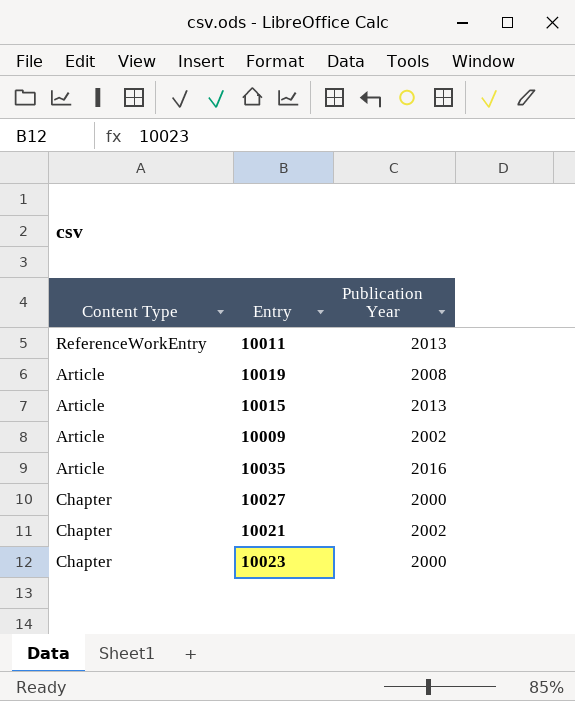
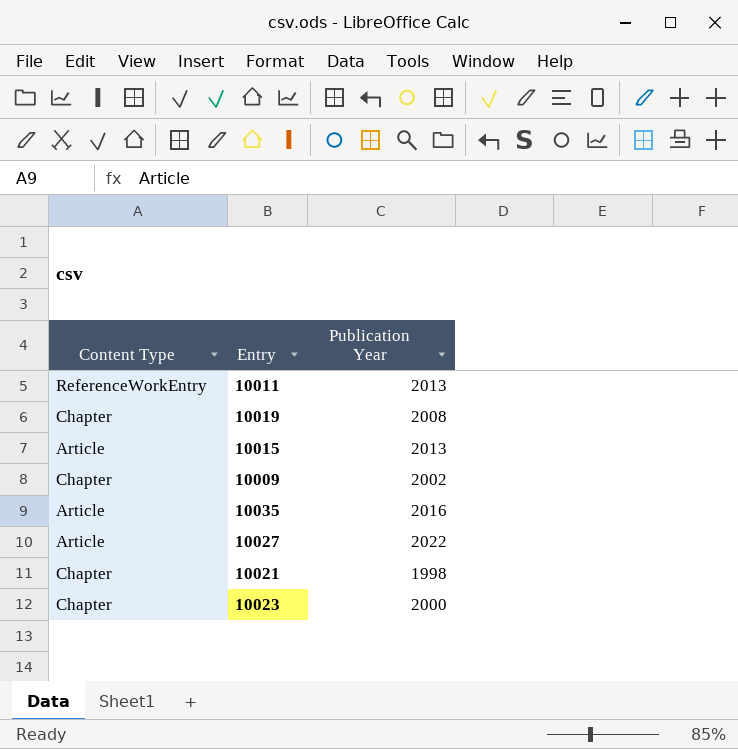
10019 | Content Type: Article -> Chapter
10009 | Content Type: Article -> Chapter
10027 | Content Type: Chapter -> Article
10027 | Publication Year: 2000 -> 2022
10021 | Publication Year: 2002 -> 1998

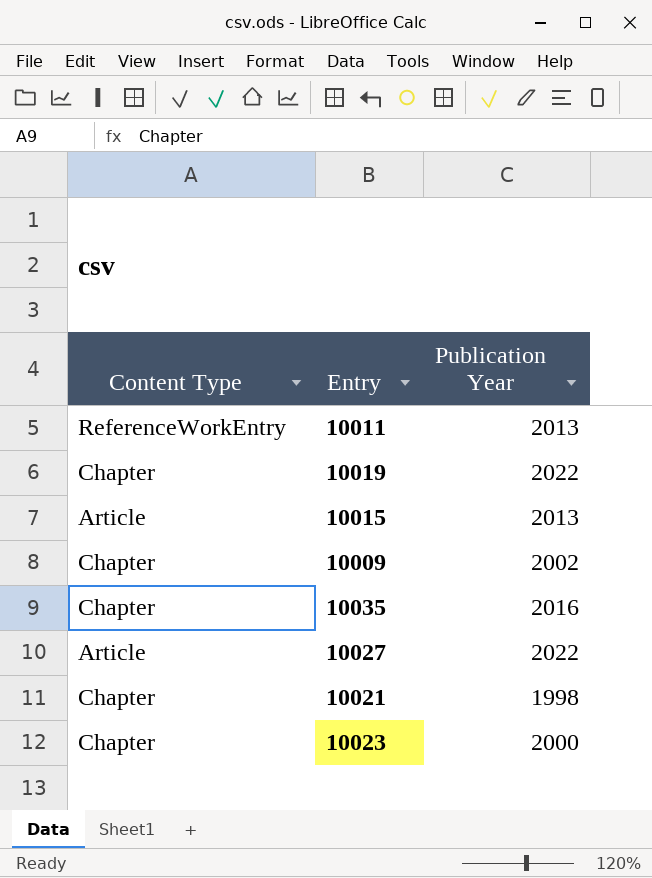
10019 | Publication Year: 2008 -> 2022
10035 | Content Type: Article -> Chapter

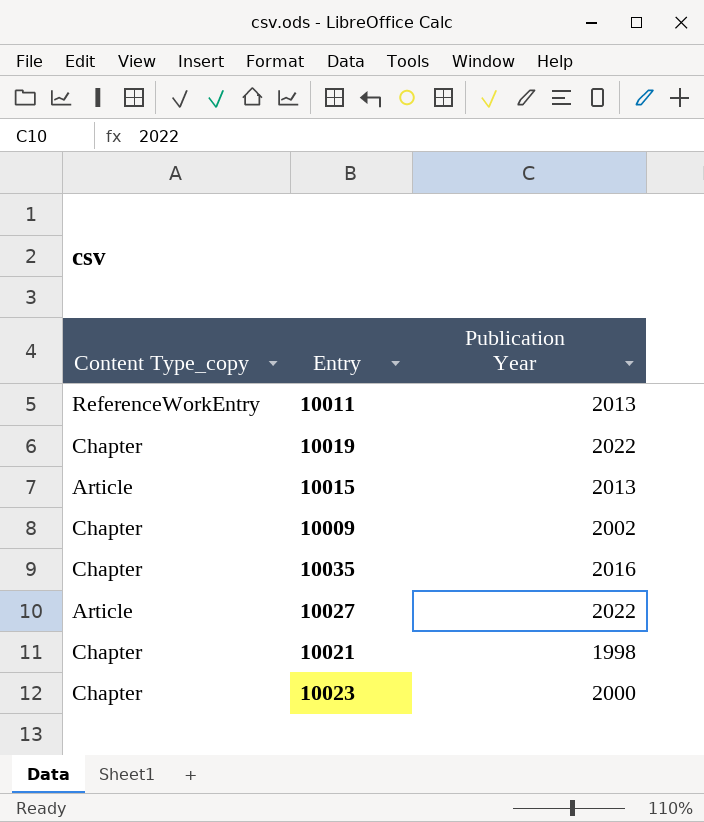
column name: Content Type -> Content Type_copy

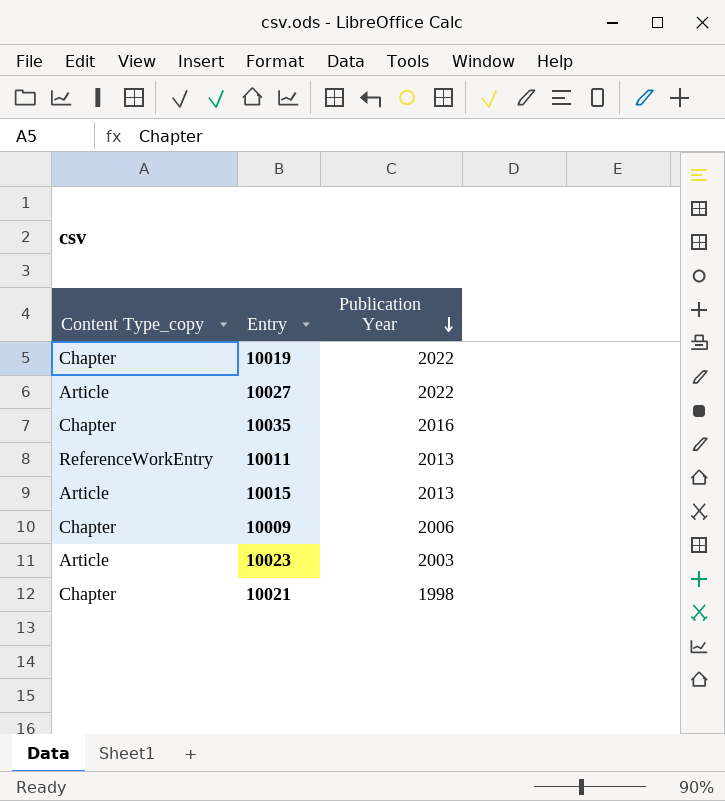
row order: none -> Publication Year descending
10009 | Publication Year: 2002 -> 2006
10023 | Content Type_copy: Chapter -> Article
10023 | Publication Year: 2000 -> 2003

